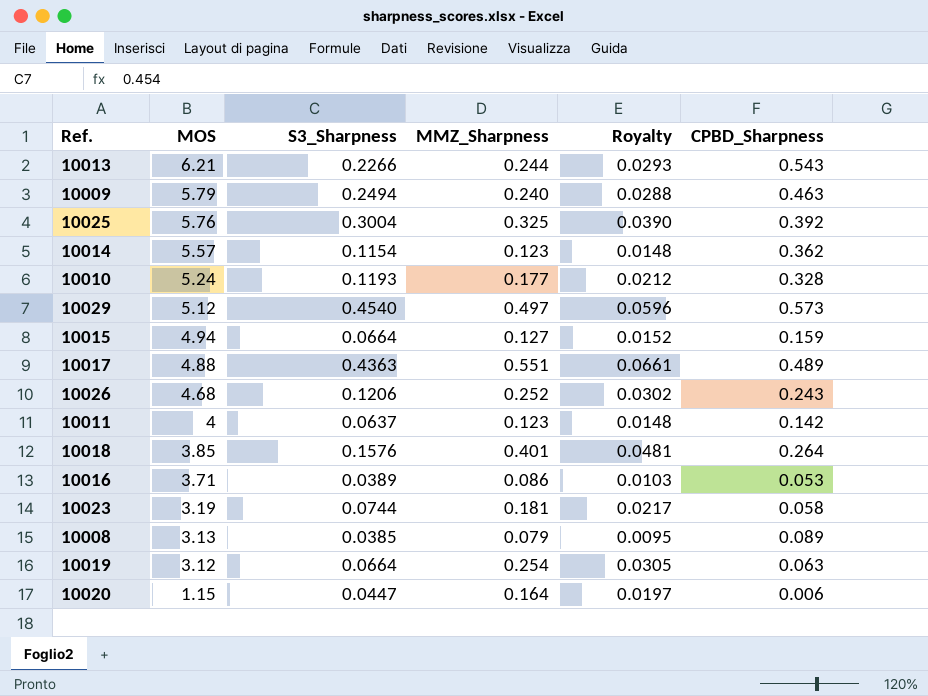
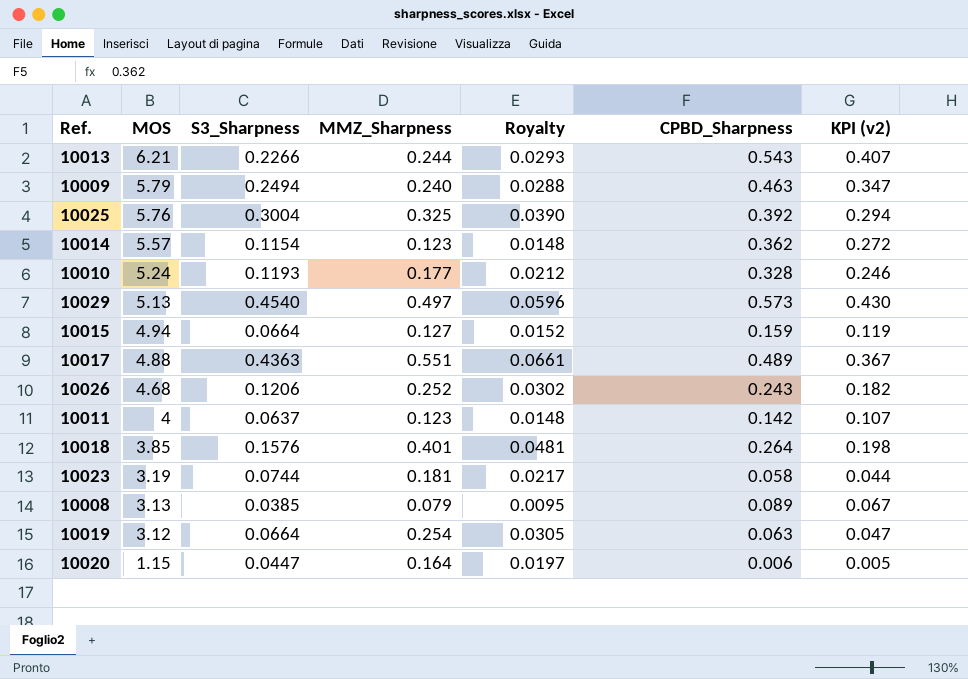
column KPI (v2) | formula: none -> [CPBD_Sharpness] * 0.75
row 10016: 3.71 | 0.0389 | 0.086 | 0.0103 | 0.053 -> none
10029 | MOS: 5.12 -> 5.13

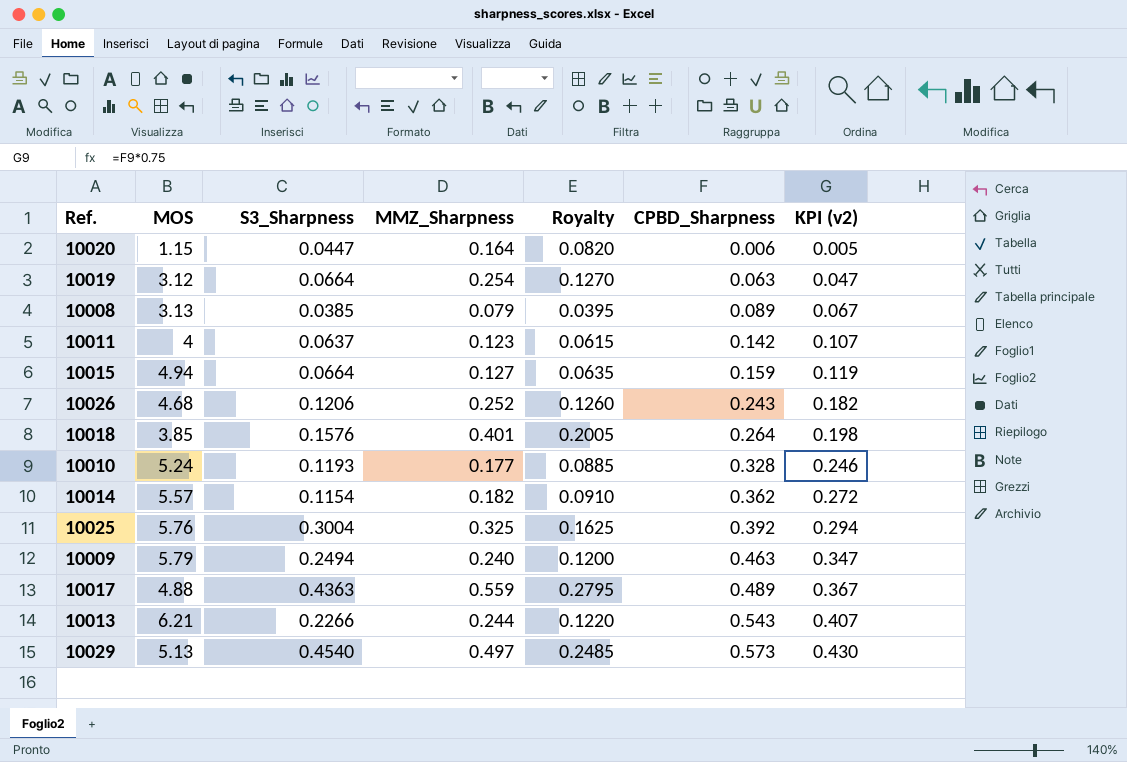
row order: MOS descending -> CPBD_Sharpness ascending
column Royalty | formula: [MMZ_Sharpness] * 0.12 -> [MMZ_Sharpness] * 0.5
row 10023: 3.19 | 0.0744 | 0.181 | 0.0217 | 0.058 | 0.044 -> none
10014 | MMZ_Sharpness: 0.123 -> 0.182
10017 | MMZ_Sharpness: 0.551 -> 0.559

